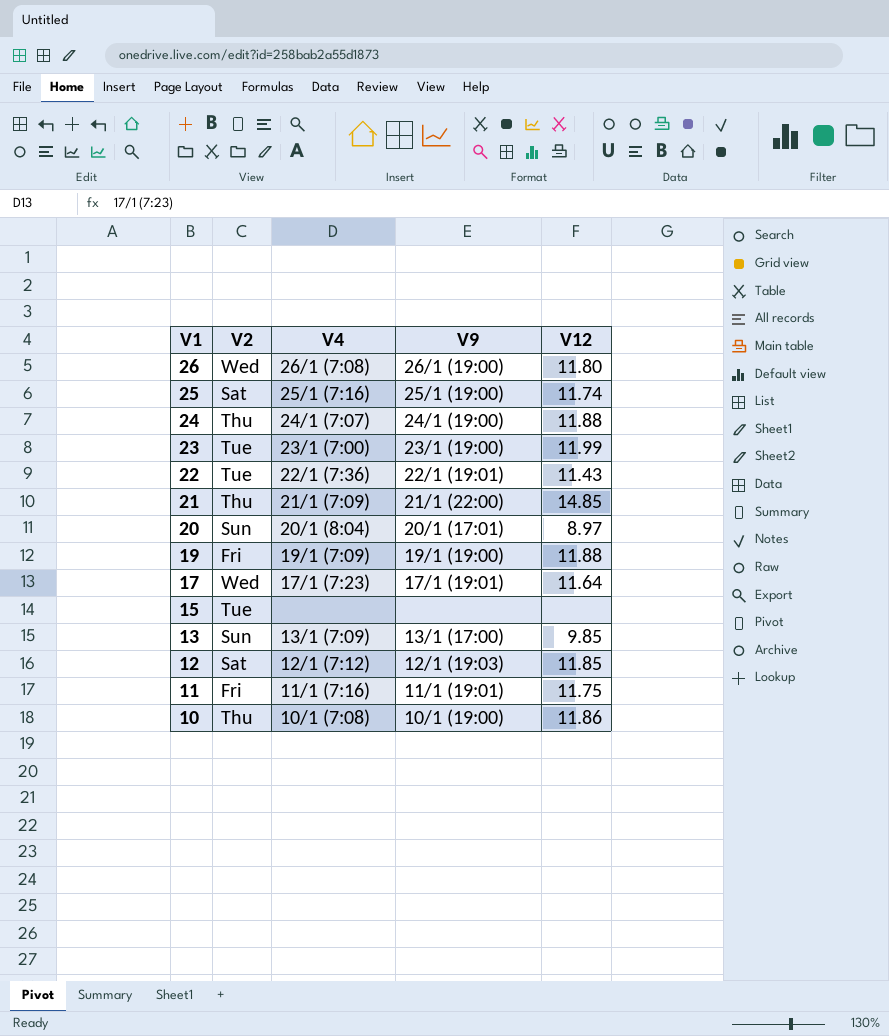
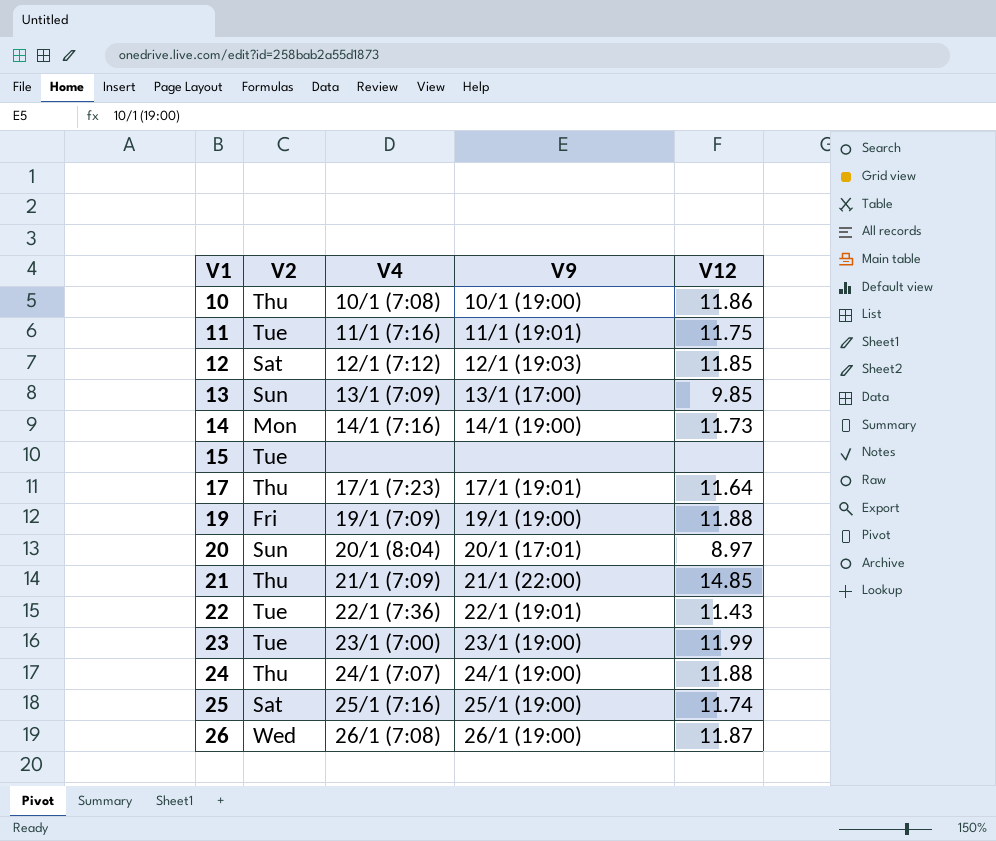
row order: V1 descending -> V1 ascending
11 | V2: Fri -> Tue
row 14: none -> Mon | 14/1 (7:16) | 14/1 (19:00) | 11.73
17 | V2: Wed -> Thu
26 | V12: 11.80 -> 11.87

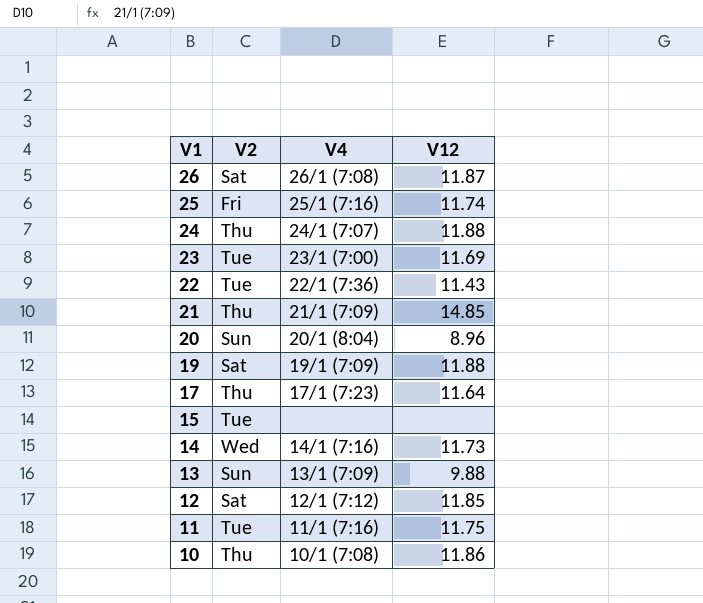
row order: V1 ascending -> V1 descending
column V9 | position: 4 -> none
26 | V2: Wed -> Sat
25 | V2: Sat -> Fri
23 | V12: 11.99 -> 11.69
20 | V12: 8.97 -> 8.96
19 | V2: Fri -> Sat
14 | V2: Mon -> Wed
13 | V12: 9.85 -> 9.88

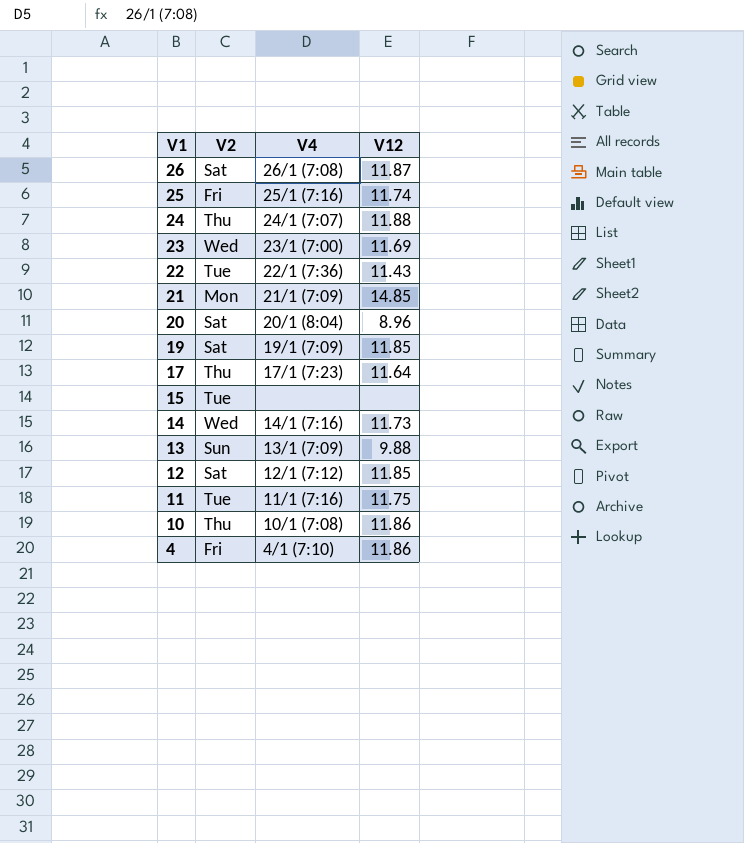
23 | V2: Tue -> Wed
21 | V2: Thu -> Mon
20 | V2: Sun -> Sat
19 | V12: 11.88 -> 11.85
row 4: none -> Fri | 4/1 (7:10) | 11.86

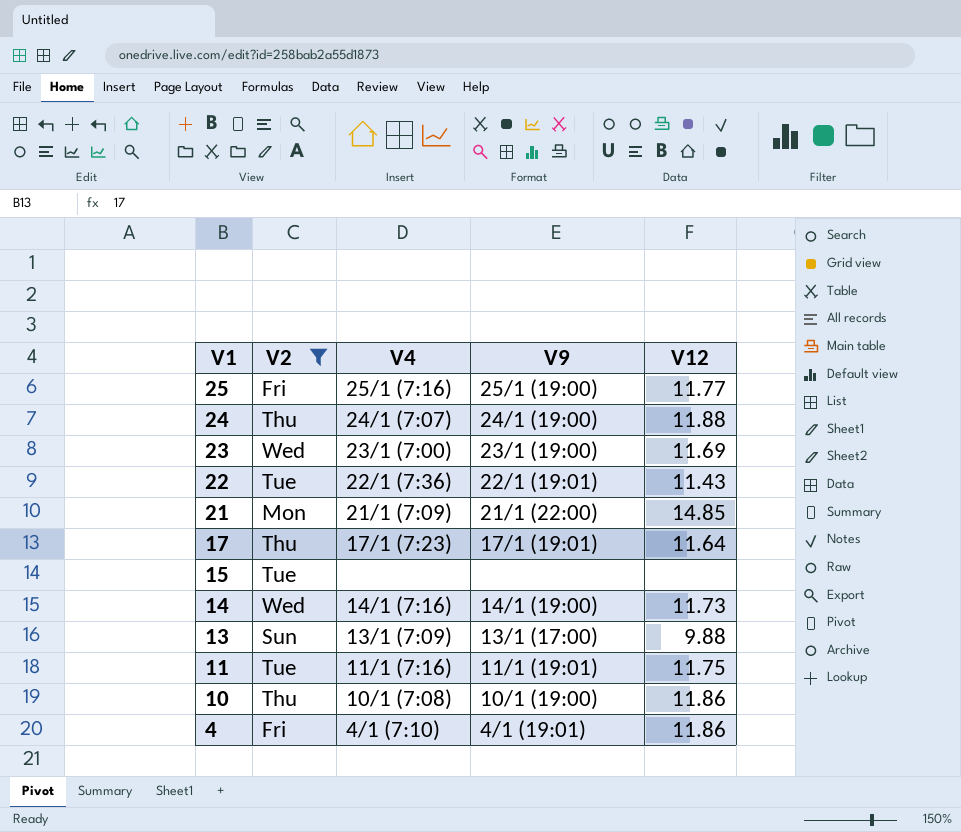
filter: none -> V2 != Sat
column V9 | position: none -> 4
25 | V12: 11.74 -> 11.77

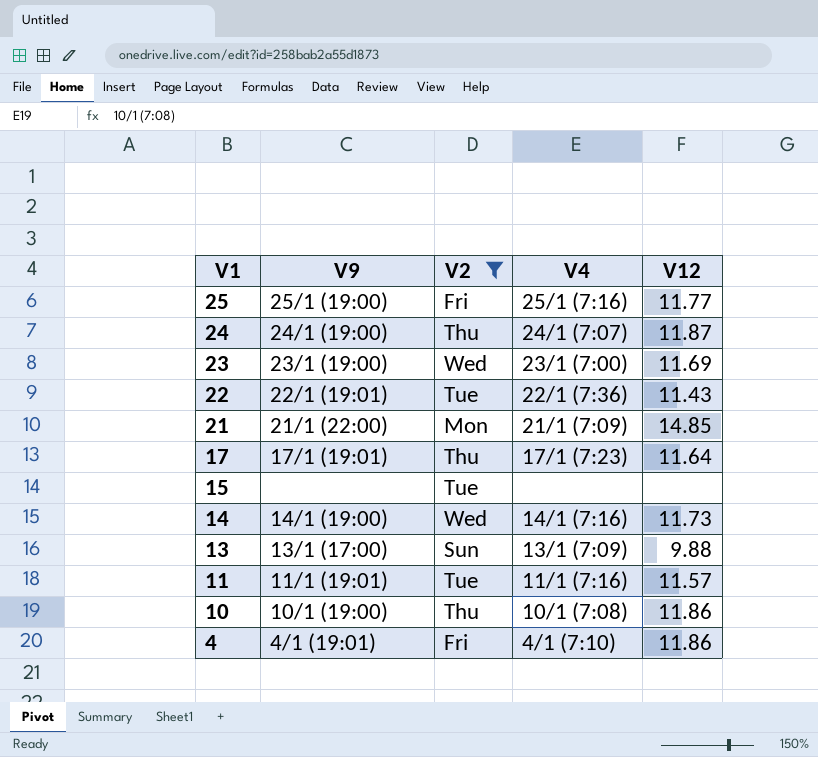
column V9 | position: 4 -> 2
24 | V12: 11.88 -> 11.87
11 | V12: 11.75 -> 11.57

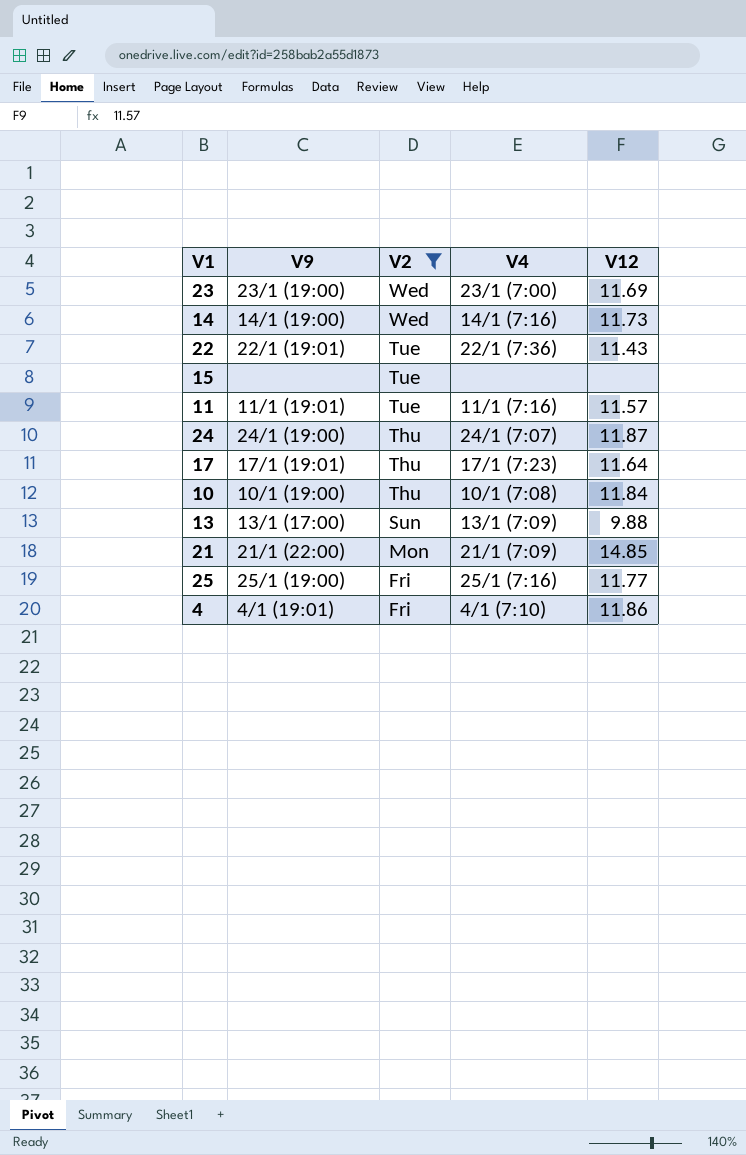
row order: V1 descending -> V2 descending
10 | V12: 11.86 -> 11.84

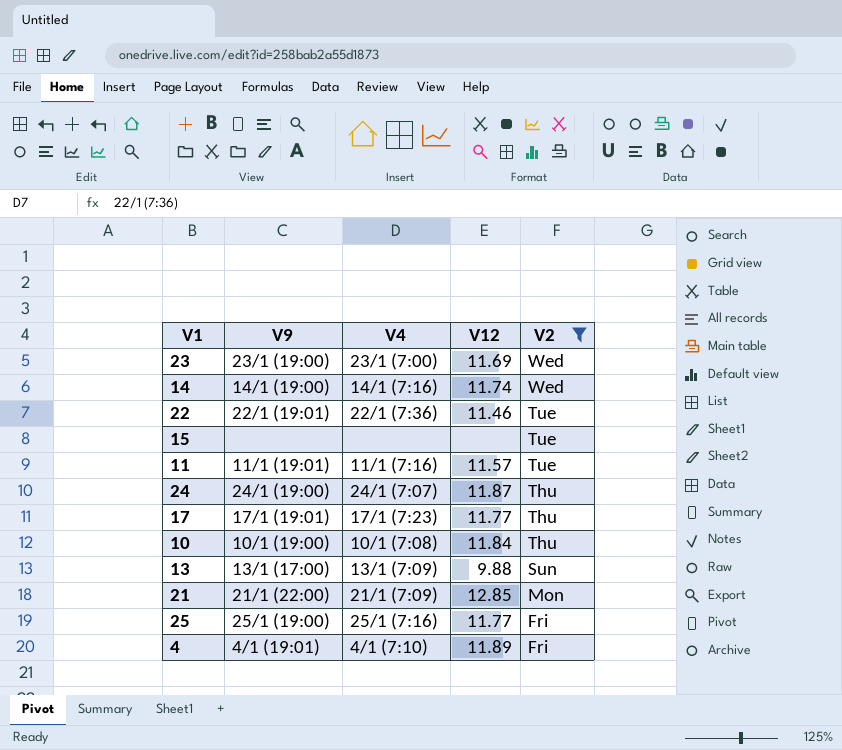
column V2 | position: 3 -> 5
14 | V12: 11.73 -> 11.74
22 | V12: 11.43 -> 11.46
17 | V12: 11.64 -> 11.77
21 | V12: 14.85 -> 12.85
4 | V12: 11.86 -> 11.89

